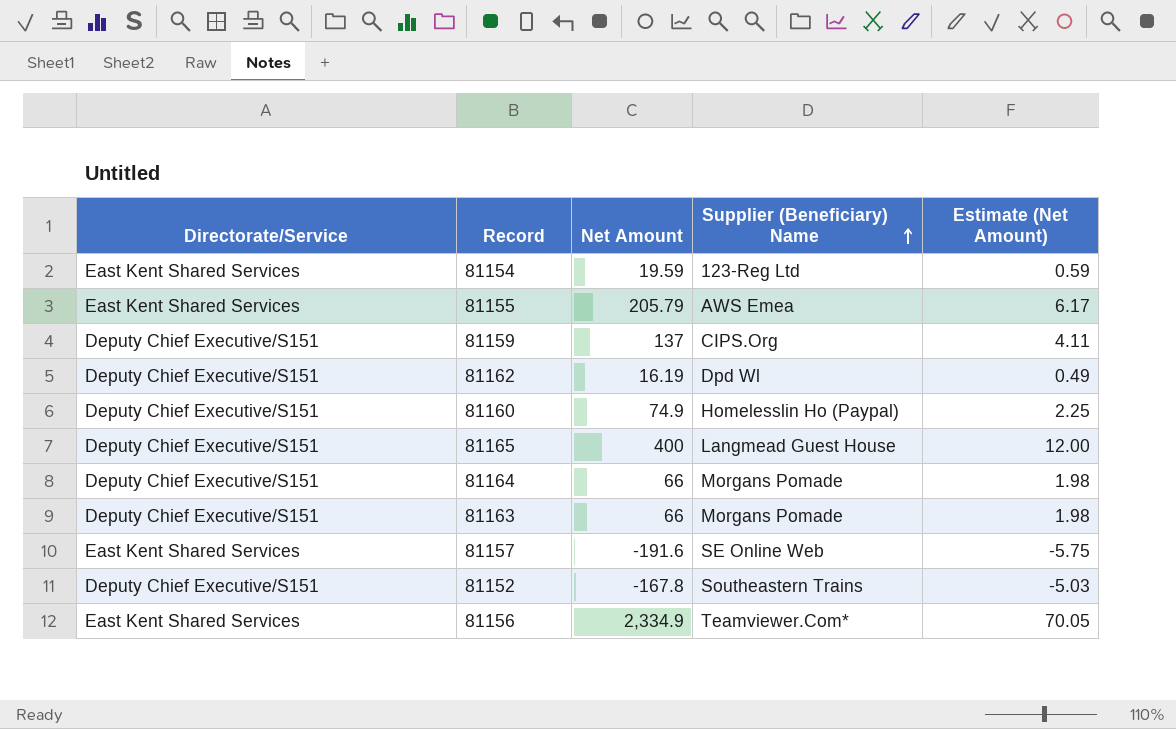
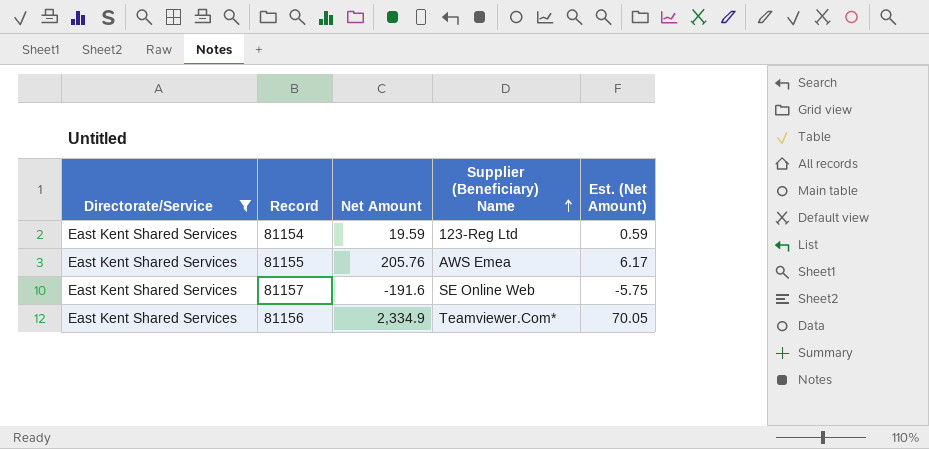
filter: none -> Directorate/Service = East Kent Shared Services
column name: Estimate (Net Amount) -> Est. (Net Amount)
81155 | Net Amount: 205.79 -> 205.76

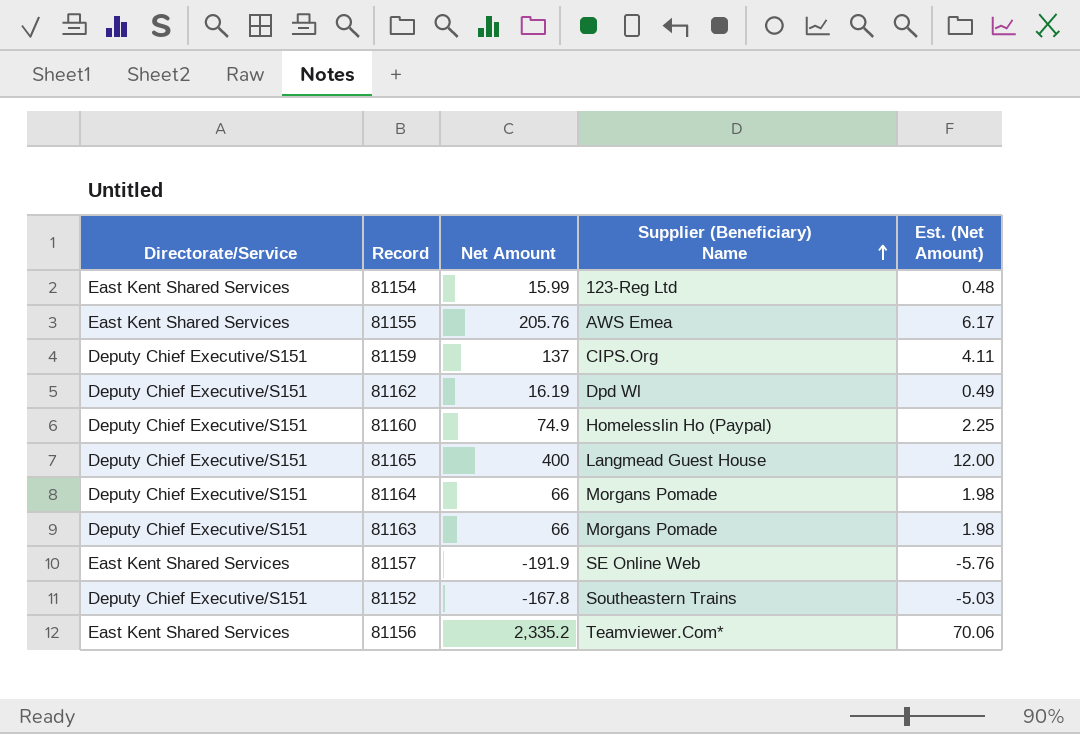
filter: Directorate/Service = East Kent Shared Services -> none
81154 | Net Amount: 19.59 -> 15.99
81154 | Est. (Net Amount): 0.59 -> 0.48
81157 | Net Amount: -191.6 -> -191.9
81157 | Est. (Net Amount): -5.75 -> -5.76
81156 | Net Amount: 2,334.9 -> 2,335.2
81156 | Est. (Net Amount): 70.05 -> 70.06

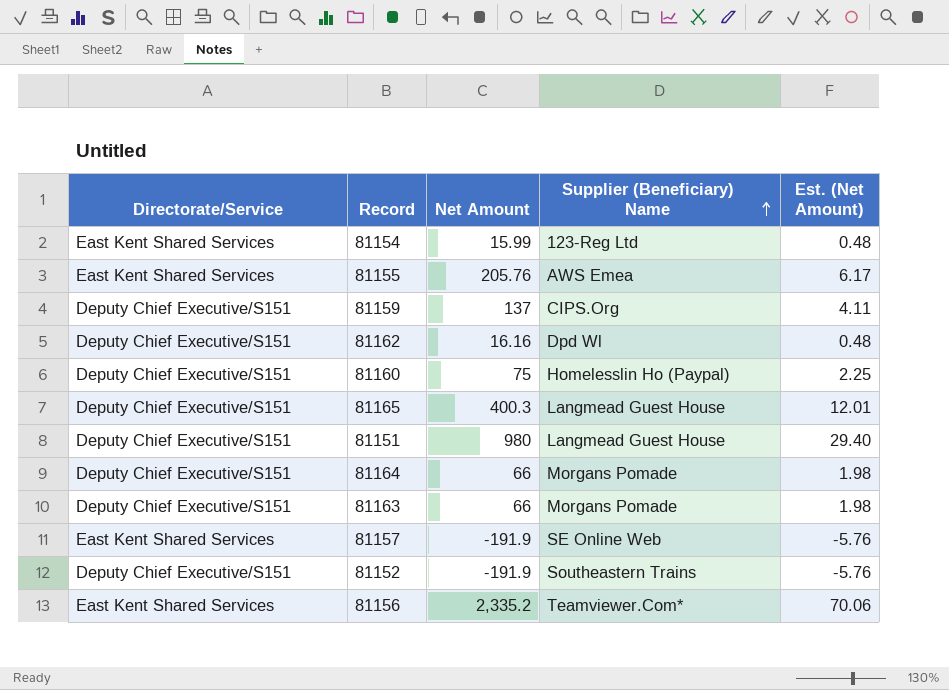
81162 | Net Amount: 16.19 -> 16.16
81162 | Est. (Net Amount): 0.49 -> 0.48
81160 | Net Amount: 74.9 -> 75
81165 | Net Amount: 400 -> 400.3
81165 | Est. (Net Amount): 12.00 -> 12.01
row 81151: none -> Deputy Chief Executive/S151 | 980 | Langmead Guest House | 29.40
81152 | Net Amount: -167.8 -> -191.9
81152 | Est. (Net Amount): -5.03 -> -5.76

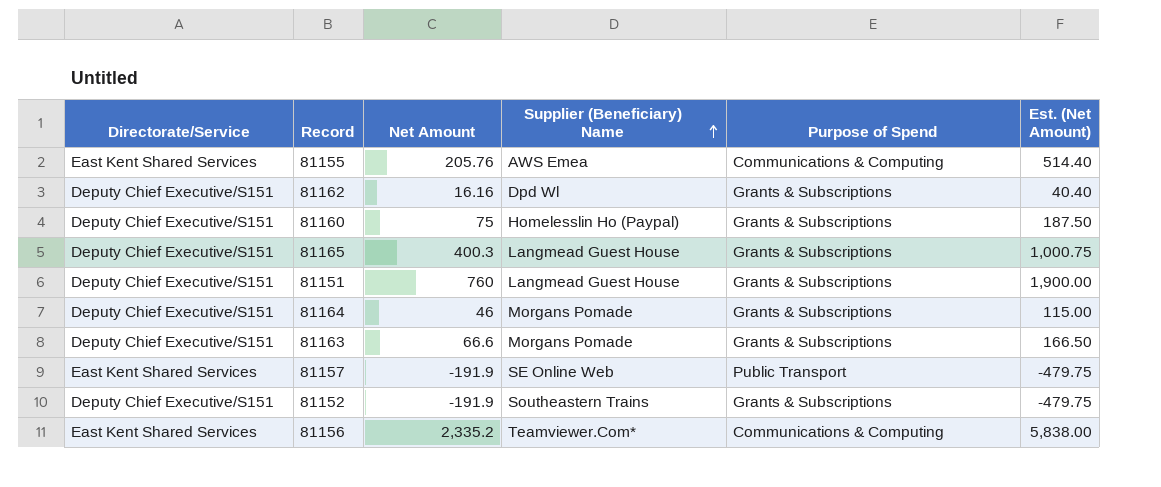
column Purpose of Spend | position: none -> 5
column Est. (Net Amount) | formula: [Net Amount] * 0.03 -> [Net Amount] * 2.5
row 81154: East Kent Shared Services | 15.99 | 123-Reg Ltd | 0.48 -> none
row 81159: Deputy Chief Executive/S151 | 137 | CIPS.Org | 4.11 -> none
81151 | Net Amount: 980 -> 760
81164 | Net Amount: 66 -> 46
81163 | Net Amount: 66 -> 66.6

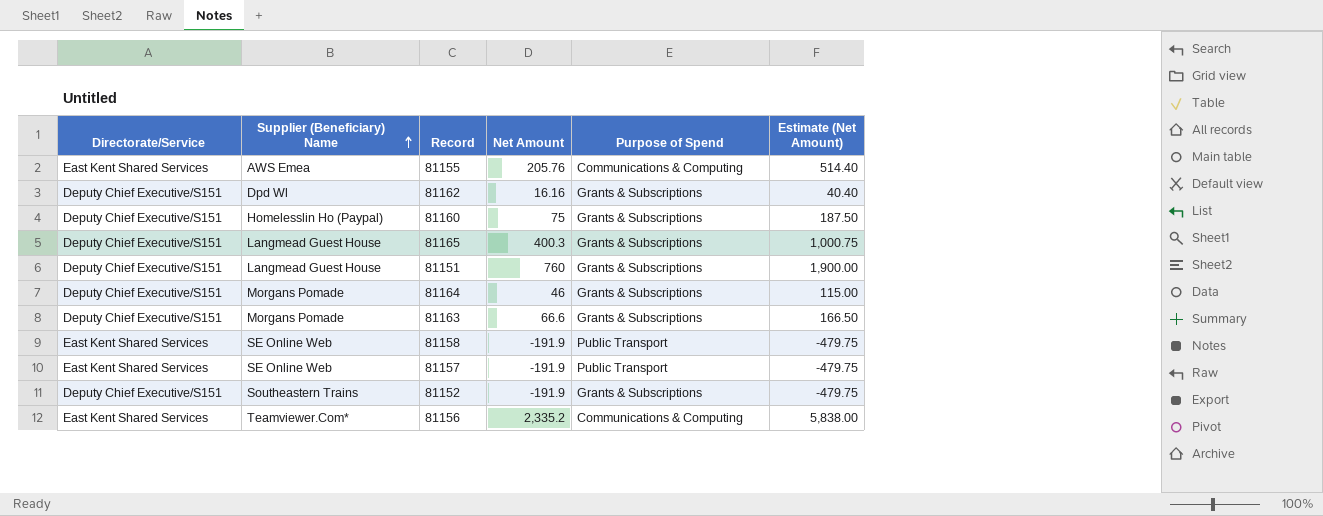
column Supplier (Beneficiary) Name | position: 4 -> 2
column name: Est. (Net Amount) -> Estimate (Net Amount)
row 81158: none -> East Kent Shared Services | SE Online Web | -191.9 | Public Transport | -479.75

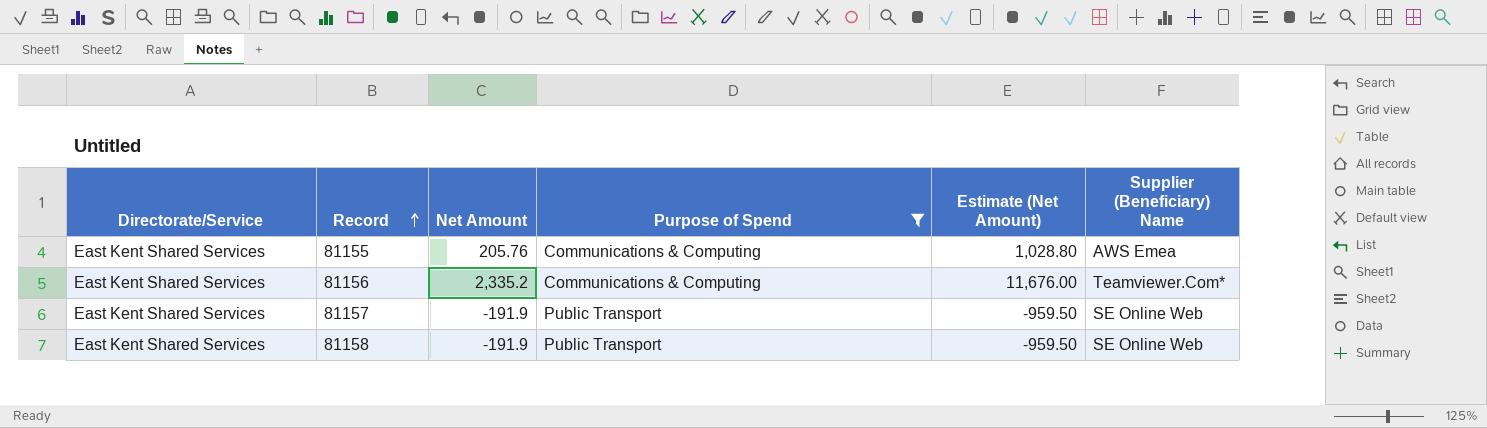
filter: none -> Purpose of Spend != Grants & Subscriptions
row order: Supplier (Beneficiary) Name ascending -> Record ascending
column Estimate (Net Amount) | formula: [Net Amount] * 2.5 -> [Net Amount] * 5
column Supplier (Beneficiary) Name | position: 2 -> 6

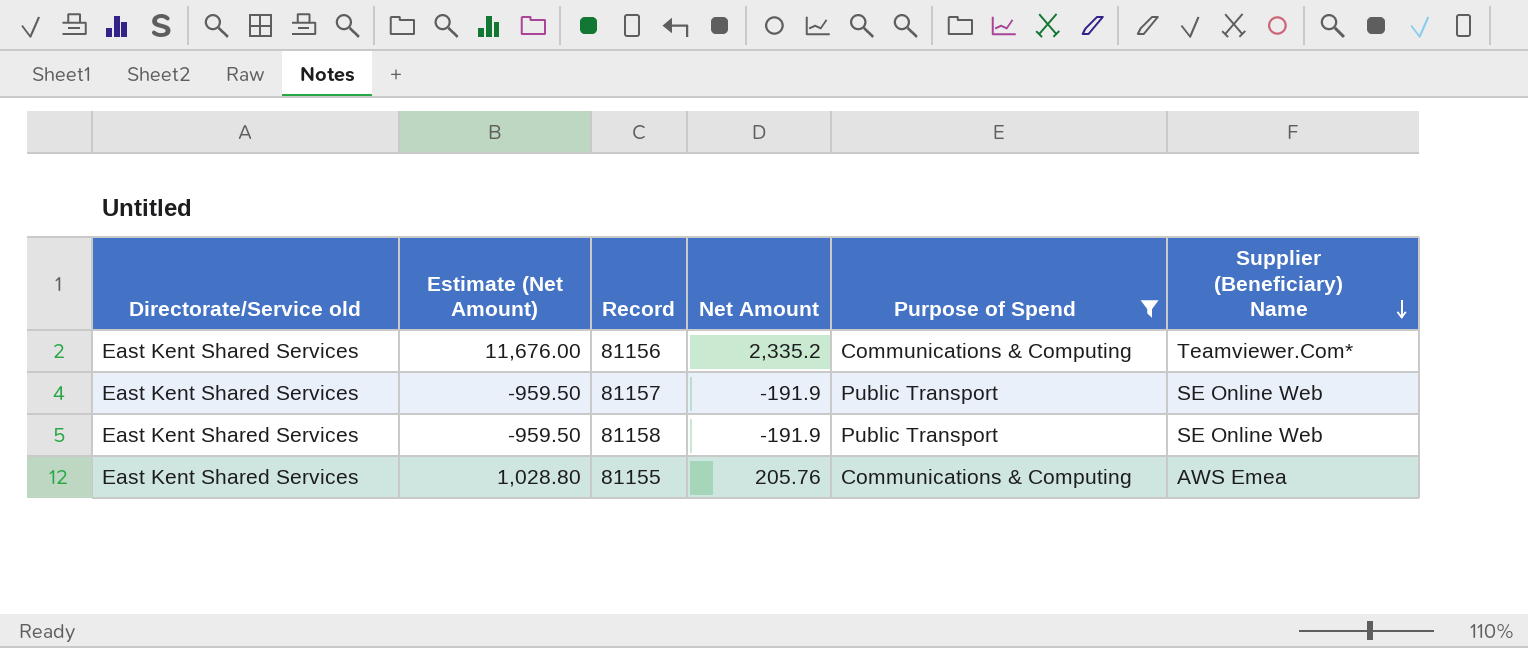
row order: Record ascending -> Supplier (Beneficiary) Name descending
column name: Directorate/Service -> Directorate/Service old
column Estimate (Net Amount) | position: 5 -> 2

